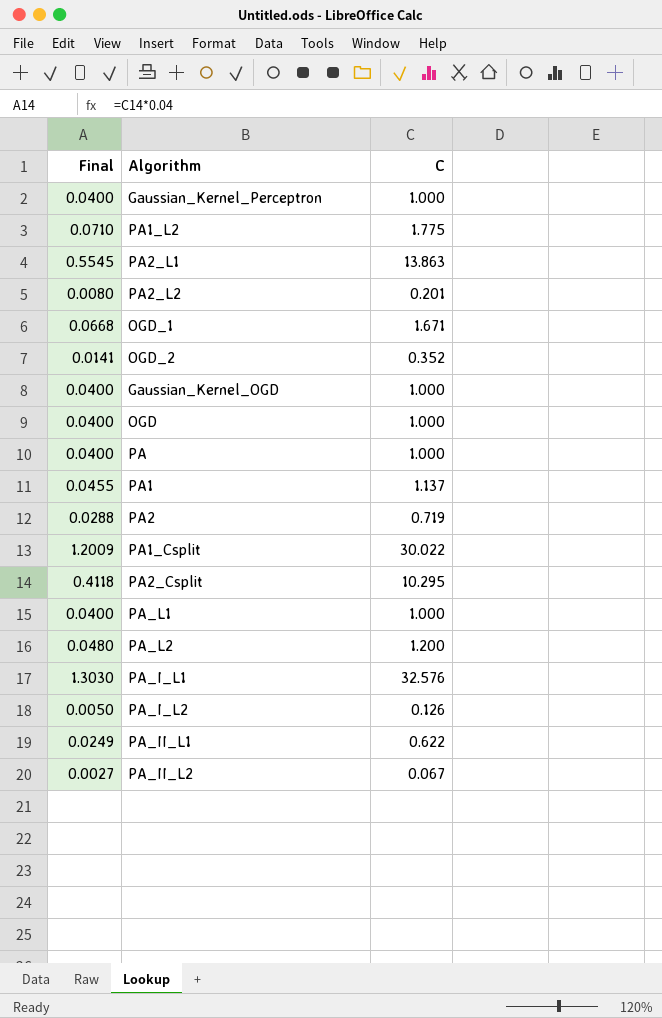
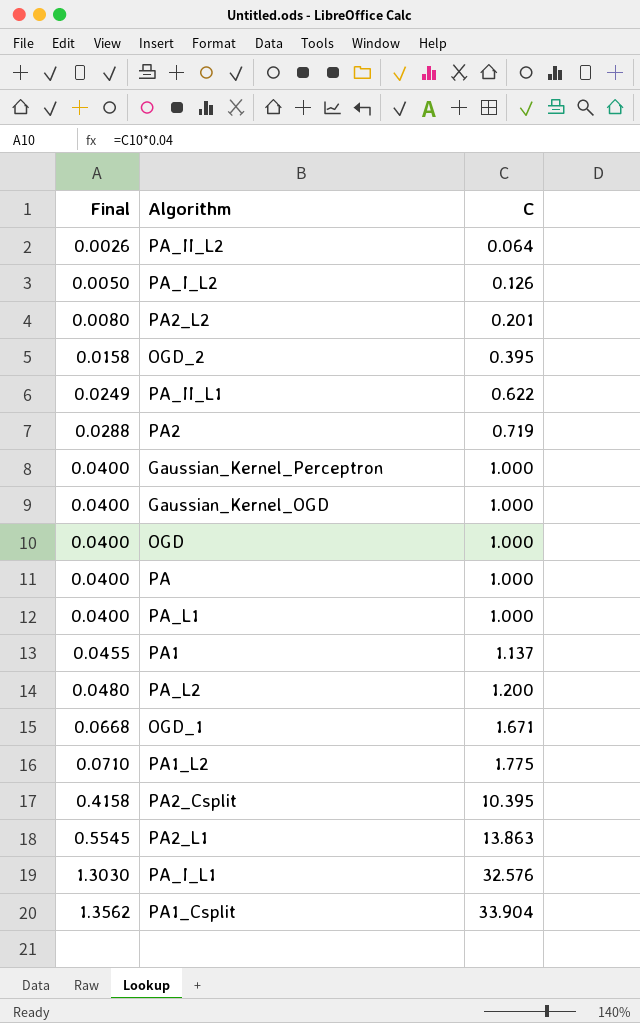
row order: none -> Final ascending
PA_II_L2 | Final: 0.0027 -> 0.0026
PA_II_L2 | C: 0.067 -> 0.064
OGD_2 | Final: 0.0141 -> 0.0158
OGD_2 | C: 0.352 -> 0.395
PA2_Csplit | Final: 0.4118 -> 0.4158
PA2_Csplit | C: 10.295 -> 10.395
PA1_Csplit | Final: 1.2009 -> 1.3562
PA1_Csplit | C: 30.022 -> 33.904

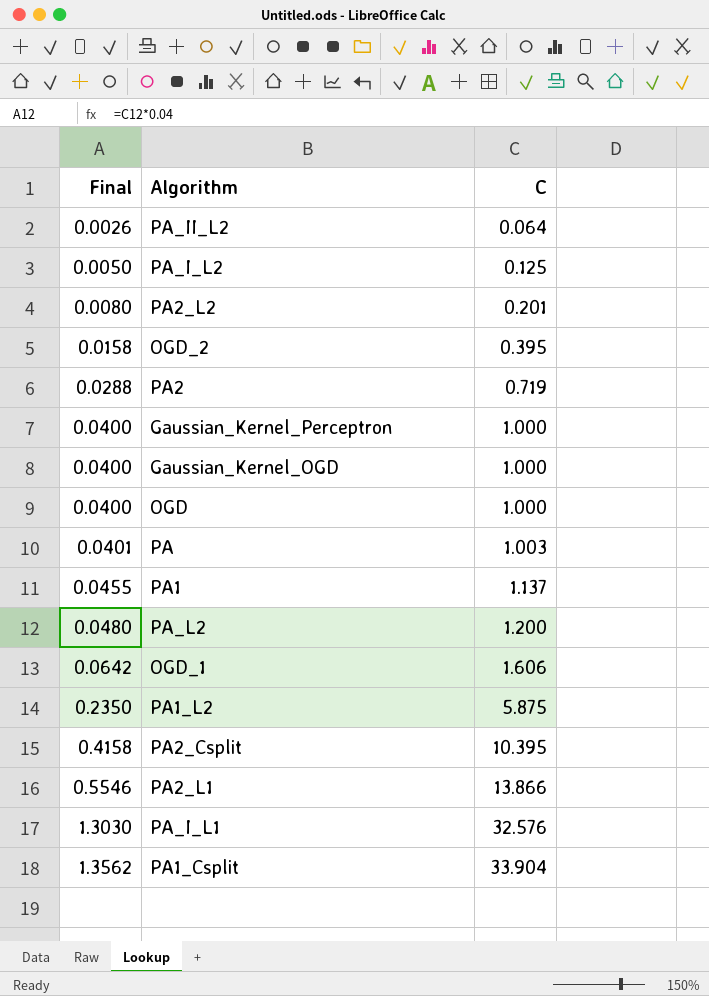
row PA_II_L1: 0.0249 | 0.622 -> none
row PA_L1: 0.0400 | 1.000 -> none
PA_I_L2 | C: 0.126 -> 0.125
PA | Final: 0.0400 -> 0.0401
PA | C: 1.000 -> 1.003
OGD_1 | Final: 0.0668 -> 0.0642
OGD_1 | C: 1.671 -> 1.606
PA1_L2 | Final: 0.0710 -> 0.2350
PA1_L2 | C: 1.775 -> 5.875
PA2_L1 | Final: 0.5545 -> 0.5546
PA2_L1 | C: 13.863 -> 13.866

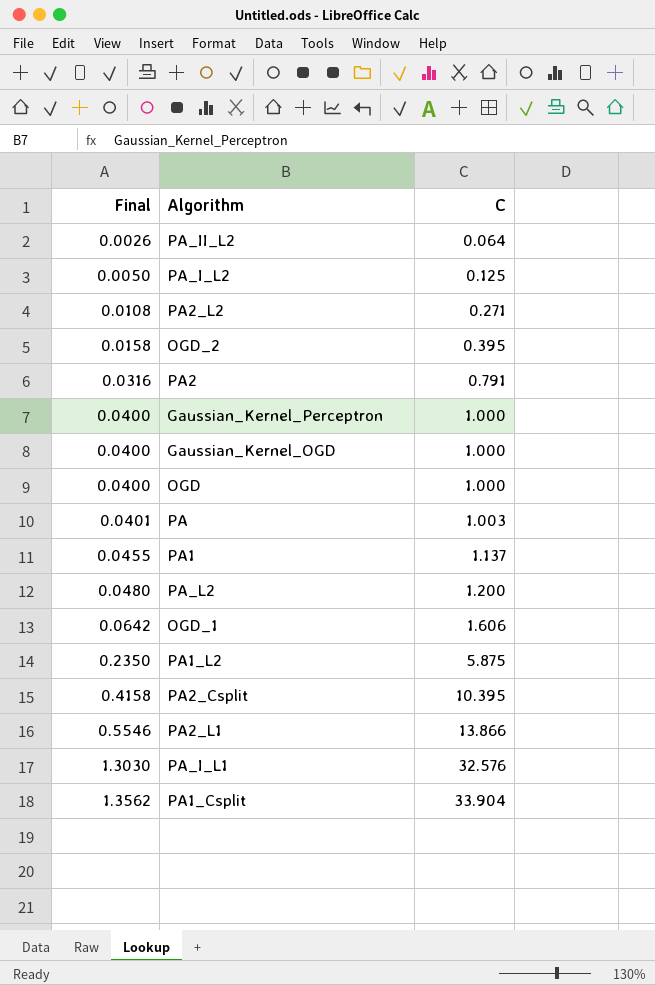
PA2_L2 | Final: 0.0080 -> 0.0108
PA2_L2 | C: 0.201 -> 0.271
PA2 | Final: 0.0288 -> 0.0316
PA2 | C: 0.719 -> 0.791

